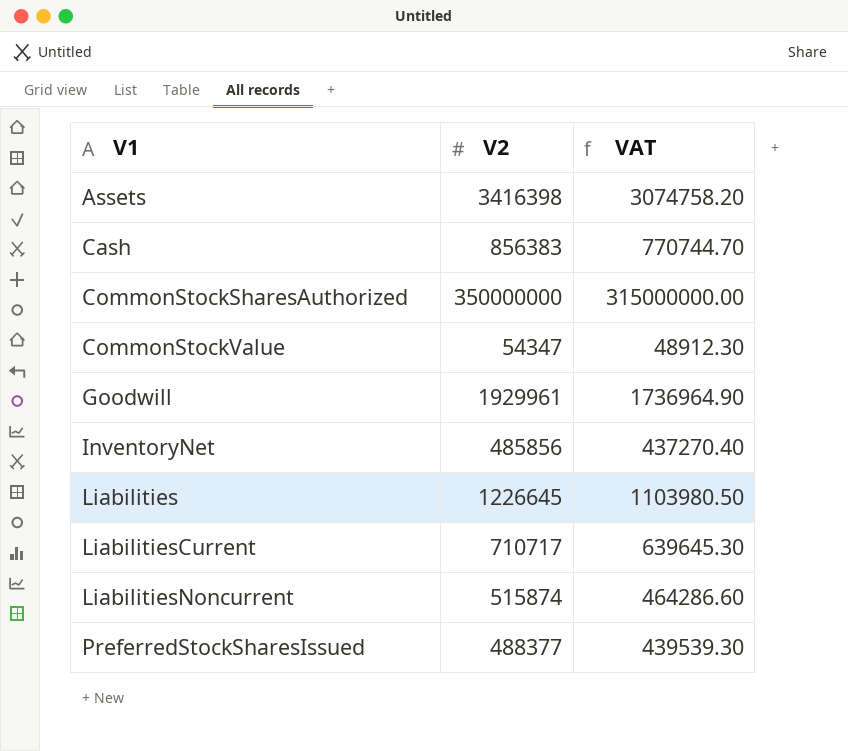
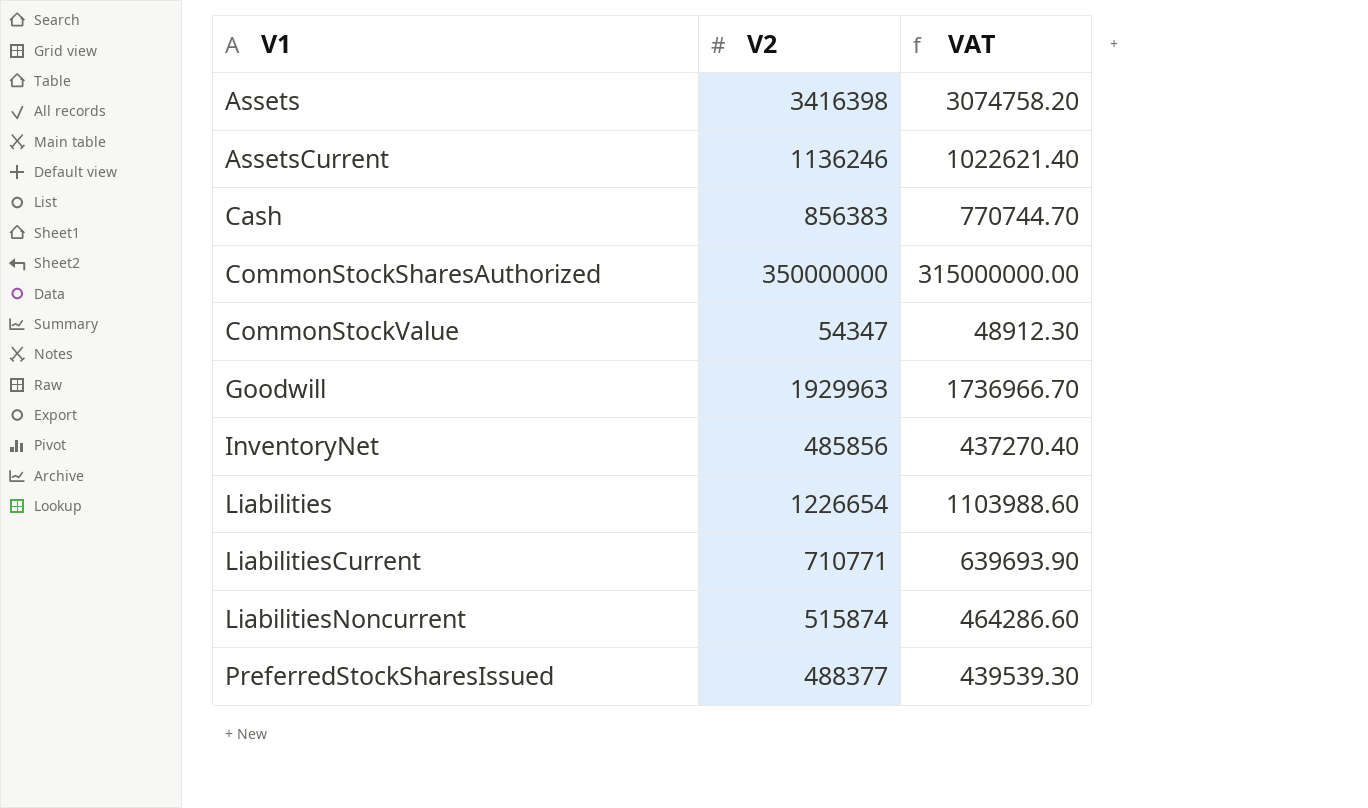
row AssetsCurrent: none -> 1136246 | 1022621.40
Goodwill | V2: 1929961 -> 1929963
Goodwill | VAT: 1736964.90 -> 1736966.70
Liabilities | V2: 1226645 -> 1226654
Liabilities | VAT: 1103980.50 -> 1103988.60
LiabilitiesCurrent | V2: 710717 -> 710771
LiabilitiesCurrent | VAT: 639645.30 -> 639693.90

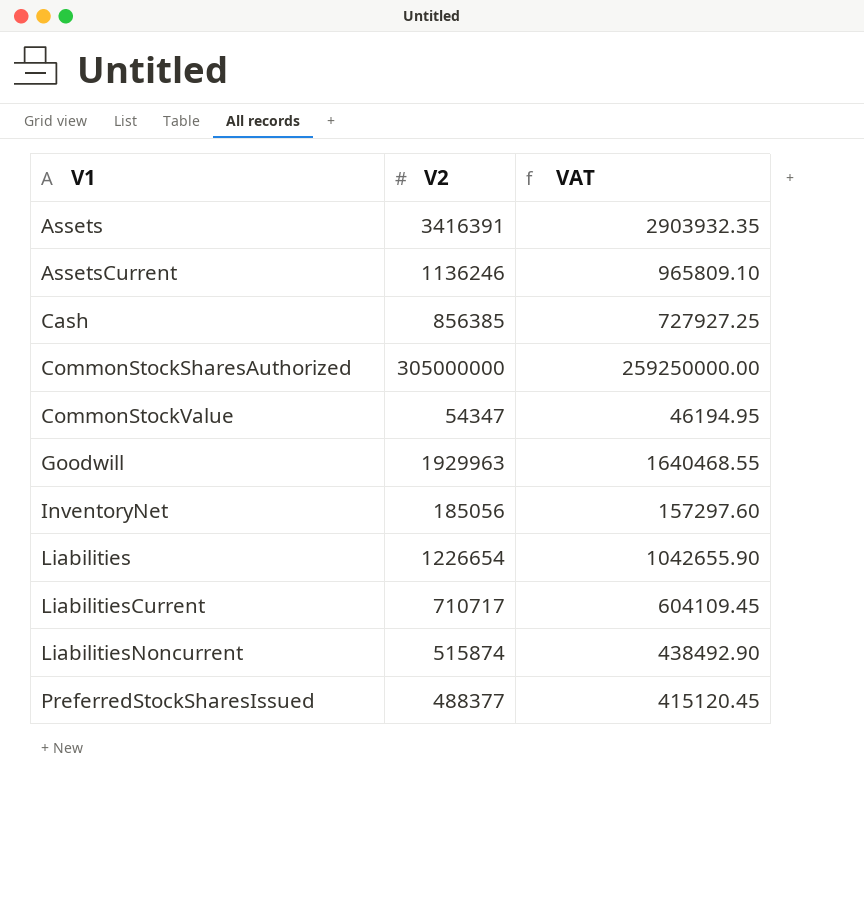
column VAT | formula: [V2] * 0.9 -> [V2] * 0.85
Assets | V2: 3416398 -> 3416391
Cash | V2: 856383 -> 856385
CommonStockSharesAuthorized | V2: 350000000 -> 305000000
InventoryNet | V2: 485856 -> 185056
LiabilitiesCurrent | V2: 710771 -> 710717

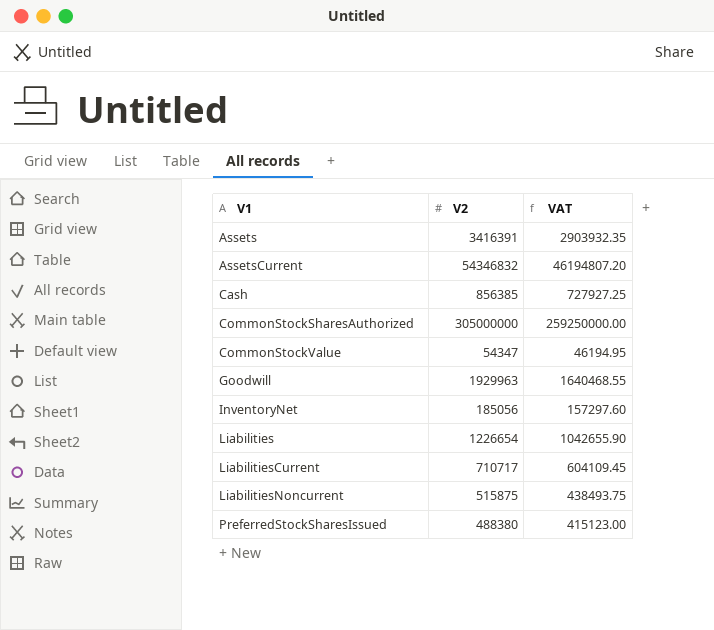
AssetsCurrent | V2: 1136246 -> 54346832
AssetsCurrent | VAT: 965809.10 -> 46194807.20
LiabilitiesNoncurrent | V2: 515874 -> 515875
LiabilitiesNoncurrent | VAT: 438492.90 -> 438493.75
PreferredStockSharesIssued | V2: 488377 -> 488380
PreferredStockSharesIssued | VAT: 415120.45 -> 415123.00

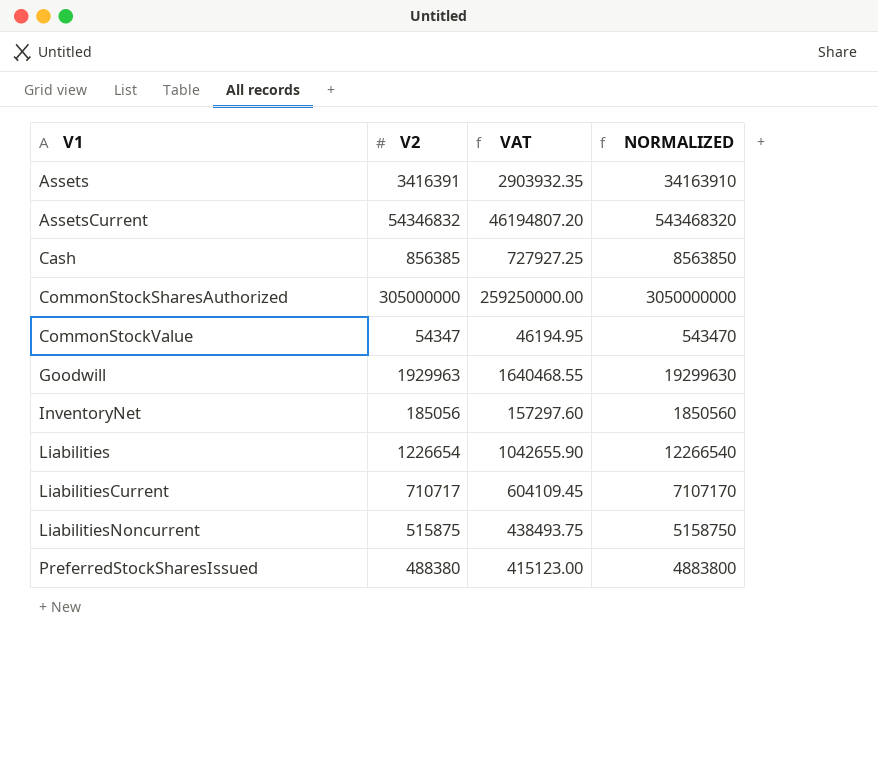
column NORMALIZED | formula: none -> [V2] * 10

